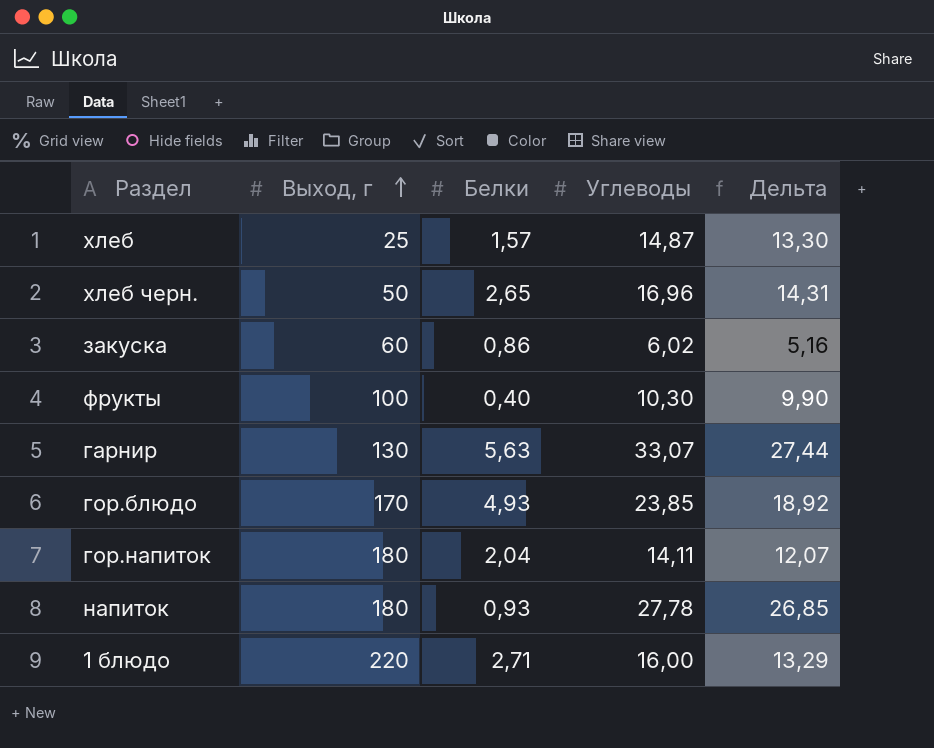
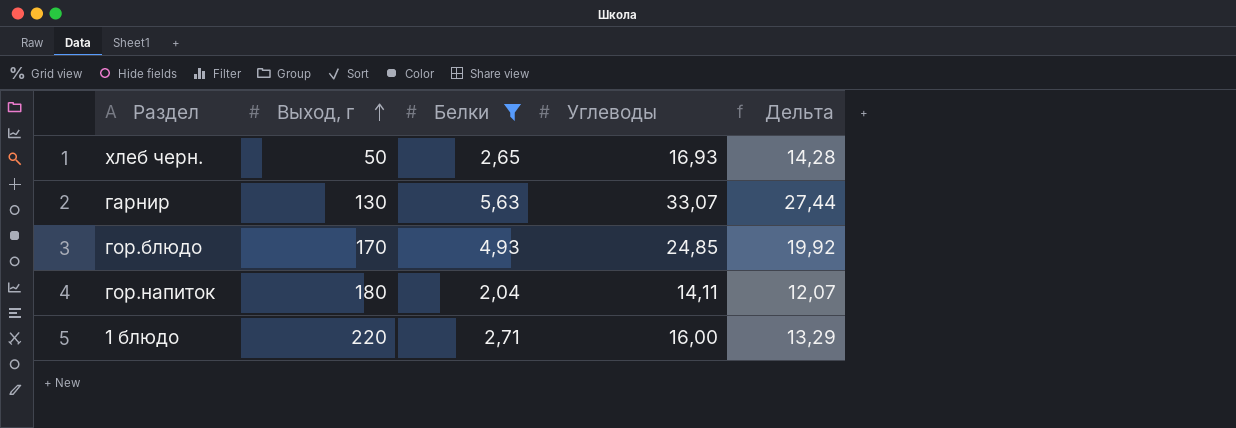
filter: none -> Белки >= 2,04
хлеб черн. | Углеводы: 16,96 -> 16,93
хлеб черн. | Дельта: 14,31 -> 14,28
гор.блюдо | Углеводы: 23,85 -> 24,85
гор.блюдо | Дельта: 18,92 -> 19,92

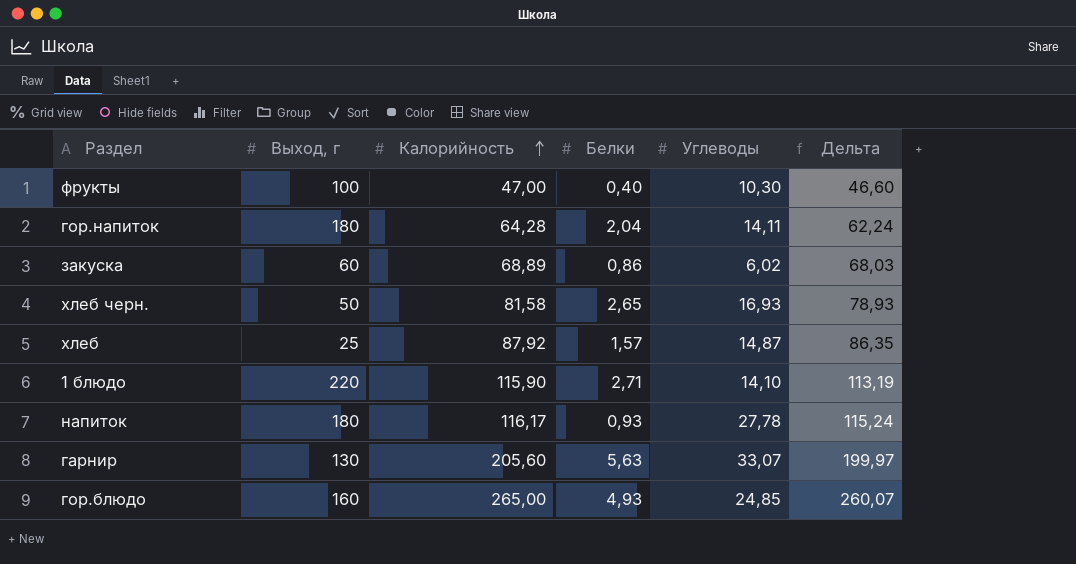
filter: Белки >= 2,04 -> none
row order: Выход, г ascending -> Калорийность ascending
column Калорийность | position: none -> 3
column Дельта | formula: [Углеводы] - [Белки] -> [Калорийность] - [Белки]
1 блюдо | Углеводы: 16,00 -> 14,10
гор.блюдо | Выход, г: 170 -> 160

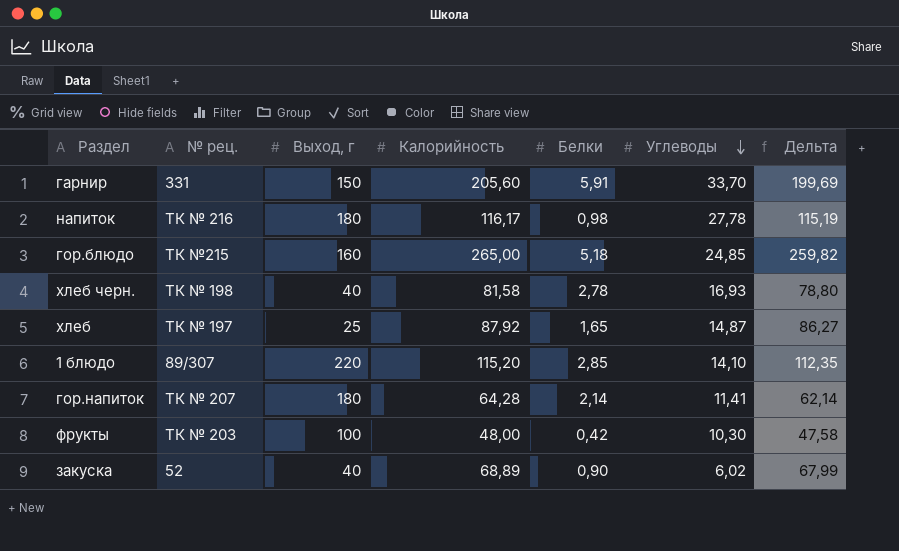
row order: Калорийность ascending -> Углеводы descending
column № рец. | position: none -> 2
гарнир | Выход, г: 130 -> 150
гарнир | Белки: 5,63 -> 5,91
гарнир | Углеводы: 33,07 -> 33,70
гарнир | Дельта: 199,97 -> 199,69
напиток | Белки: 0,93 -> 0,98
напиток | Дельта: 115,24 -> 115,19
гор.блюдо | Белки: 4,93 -> 5,18
гор.блюдо | Дельта: 260,07 -> 259,82
хлеб черн. | Выход, г: 50 -> 40
хлеб черн. | Белки: 2,65 -> 2,78
хлеб черн. | Дельта: 78,93 -> 78,80
хлеб | Белки: 1,57 -> 1,65
хлеб | Дельта: 86,35 -> 86,27
1 блюдо | Калорийность: 115,90 -> 115,20
1 блюдо | Белки: 2,71 -> 2,85
1 блюдо | Дельта: 113,19 -> 112,35
гор.напиток | Белки: 2,04 -> 2,14
гор.напиток | Углеводы: 14,11 -> 11,41
гор.напиток | Дельта: 62,24 -> 62,14
фрукты | Калорийность: 47,00 -> 48,00
фрукты | Белки: 0,40 -> 0,42
фрукты | Дельта: 46,60 -> 47,58
закуска | Выход, г: 60 -> 40
закуска | Белки: 0,86 -> 0,90
закуска | Дельта: 68,03 -> 67,99

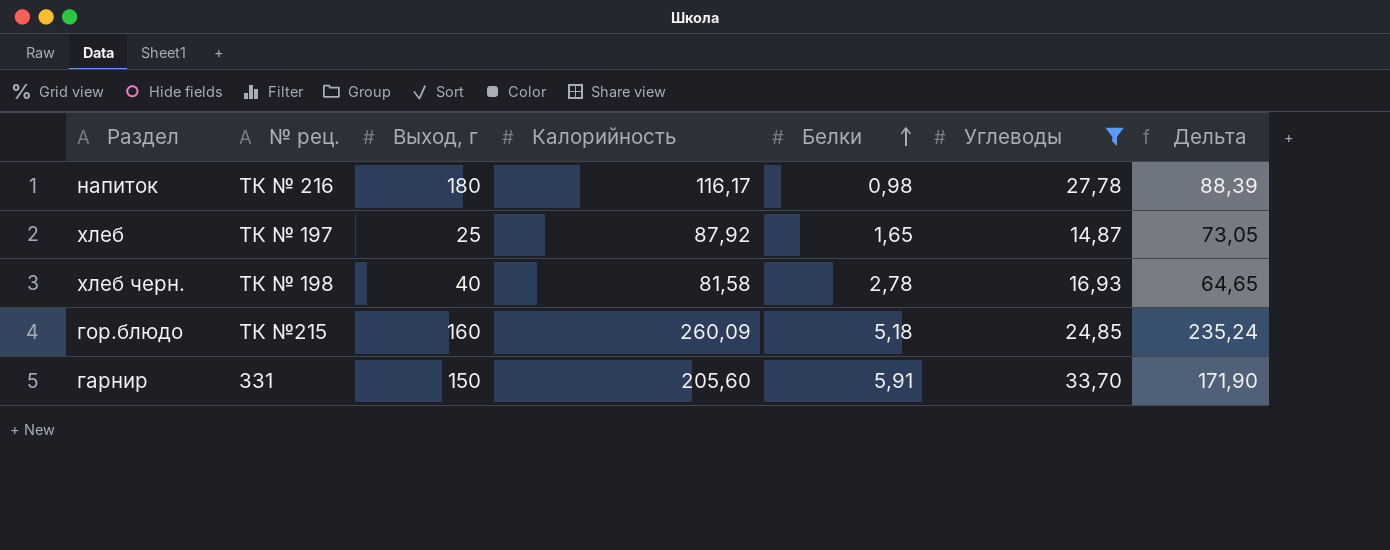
filter: none -> Углеводы >= 14,87
row order: Углеводы descending -> Белки ascending
column Дельта | formula: [Калорийность] - [Белки] -> [Калорийность] - [Углеводы]
гор.блюдо | Калорийность: 265,00 -> 260,09

